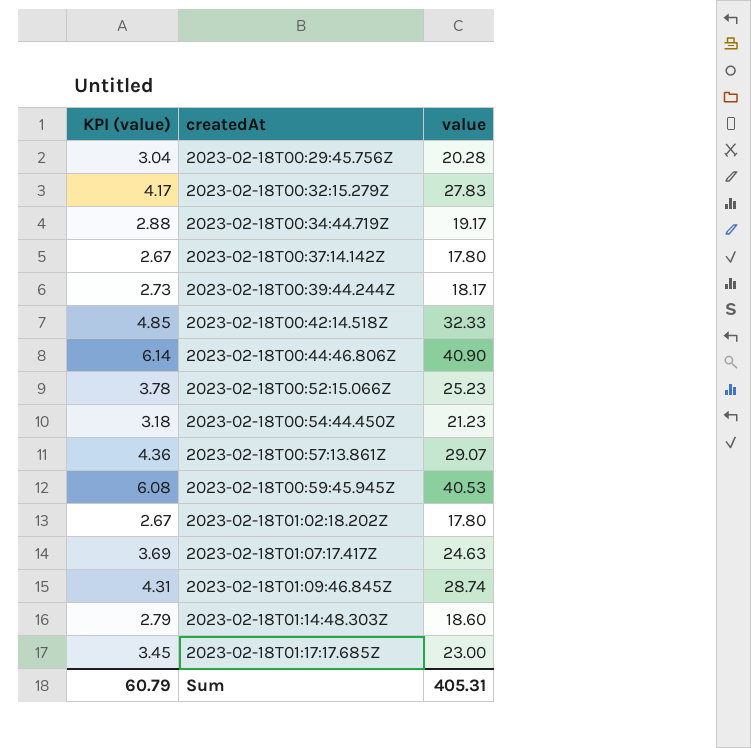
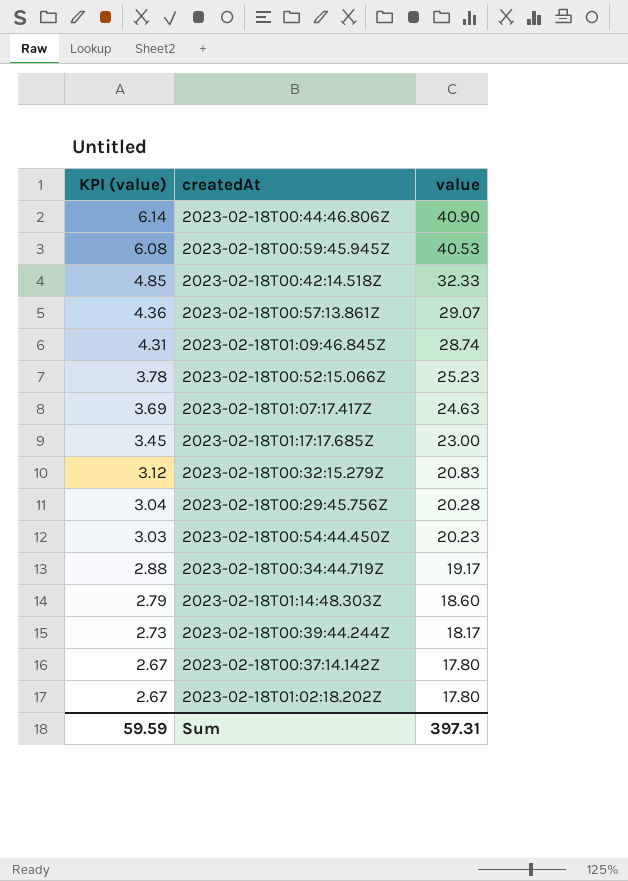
row order: createdAt ascending -> KPI (value) descending
2023-02-18T00:32:15.279Z | KPI (value): 4.17 -> 3.12
2023-02-18T00:32:15.279Z | value: 27.83 -> 20.83
2023-02-18T00:54:44.450Z | KPI (value): 3.18 -> 3.03
2023-02-18T00:54:44.450Z | value: 21.23 -> 20.23
Sum | KPI (value): 60.79 -> 59.59
Sum | value: 405.31 -> 397.31

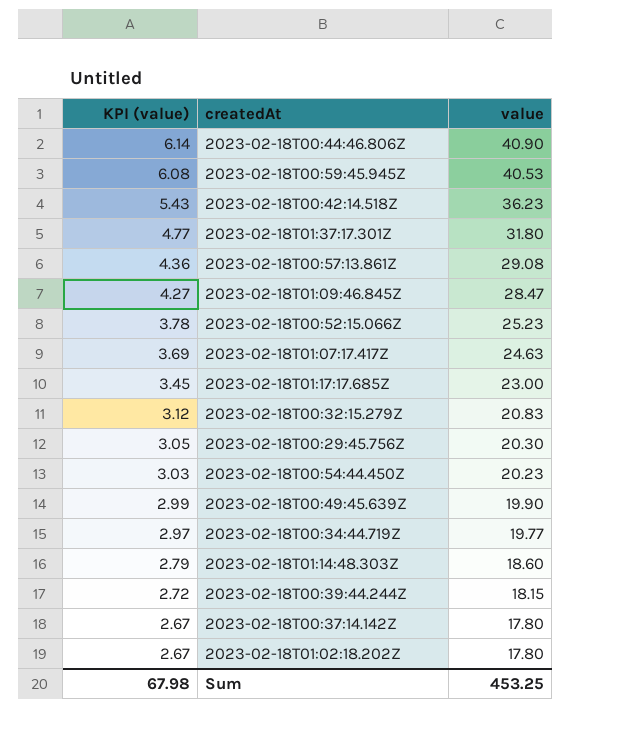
2023-02-18T00:42:14.518Z | KPI (value): 4.85 -> 5.43
2023-02-18T00:42:14.518Z | value: 32.33 -> 36.23
row 2023-02-18T01:37:17.301Z: none -> 4.77 | 31.80
2023-02-18T00:57:13.861Z | value: 29.07 -> 29.08
2023-02-18T01:09:46.845Z | KPI (value): 4.31 -> 4.27
2023-02-18T01:09:46.845Z | value: 28.74 -> 28.47
2023-02-18T00:29:45.756Z | KPI (value): 3.04 -> 3.05
2023-02-18T00:29:45.756Z | value: 20.28 -> 20.30
row 2023-02-18T00:49:45.639Z: none -> 2.99 | 19.90
2023-02-18T00:34:44.719Z | KPI (value): 2.88 -> 2.97
2023-02-18T00:34:44.719Z | value: 19.17 -> 19.77
2023-02-18T00:39:44.244Z | KPI (value): 2.73 -> 2.72
2023-02-18T00:39:44.244Z | value: 18.17 -> 18.15
Sum | KPI (value): 59.59 -> 67.98
Sum | value: 397.31 -> 453.25

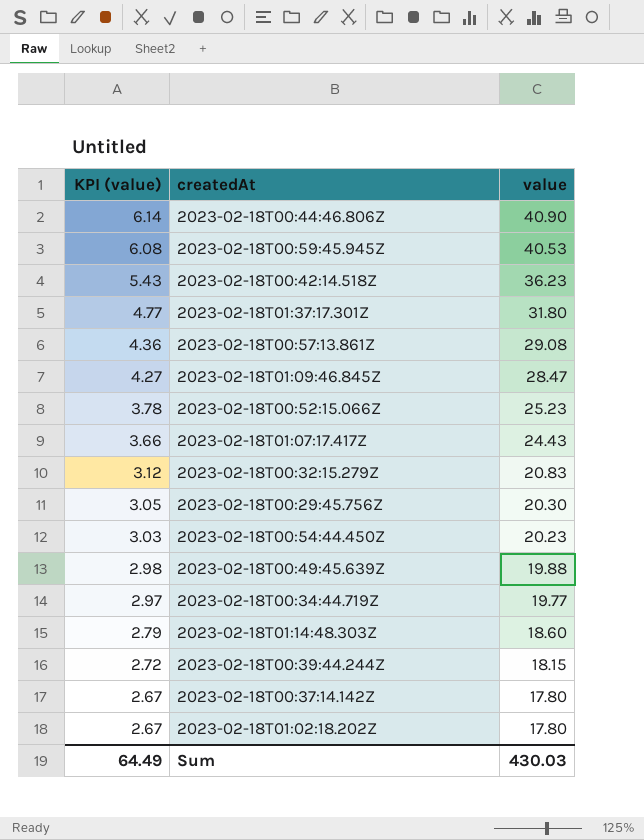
row 2023-02-18T01:17:17.685Z: 3.45 | 23.00 -> none
2023-02-18T01:07:17.417Z | KPI (value): 3.69 -> 3.66
2023-02-18T01:07:17.417Z | value: 24.63 -> 24.43
2023-02-18T00:49:45.639Z | KPI (value): 2.99 -> 2.98
2023-02-18T00:49:45.639Z | value: 19.90 -> 19.88
Sum | KPI (value): 67.98 -> 64.49
Sum | value: 453.25 -> 430.03

